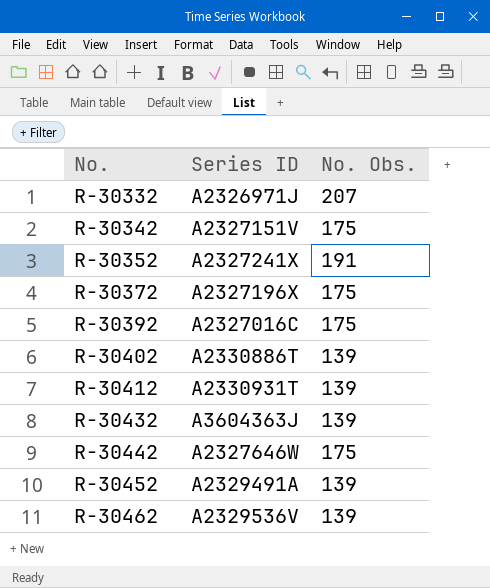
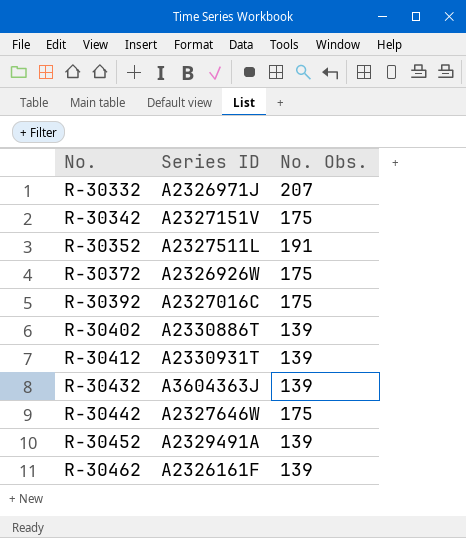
R-30352 | Series ID: A2327241X -> A2327511L
R-30372 | Series ID: A2327196X -> A2326926W
R-30462 | Series ID: A2329536V -> A2326161F

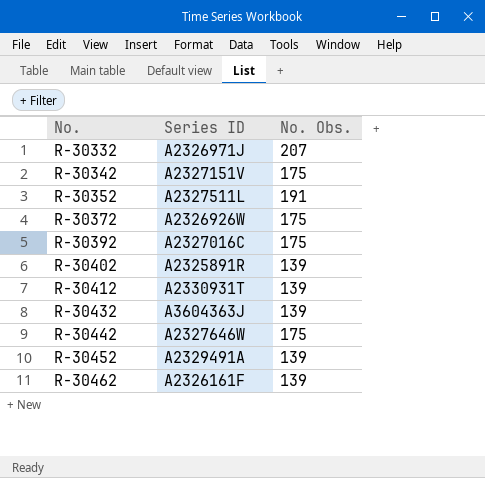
R-30402 | Series ID: A2330886T -> A2325891R

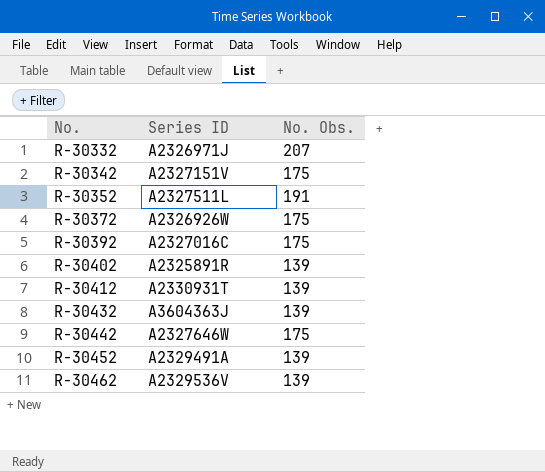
R-30462 | Series ID: A2326161F -> A2329536V

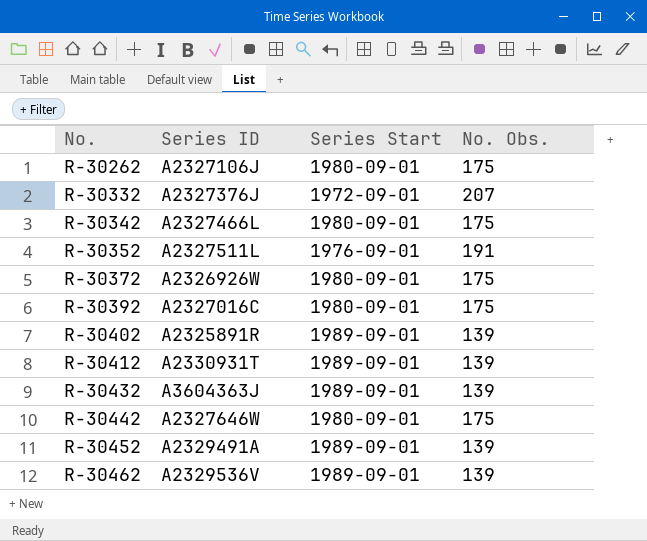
column Series Start | position: none -> 3
row R-30262: none -> A2327106J | 1980-09-01 | 175
R-30332 | Series ID: A2326971J -> A2327376J
R-30342 | Series ID: A2327151V -> A2327466L

